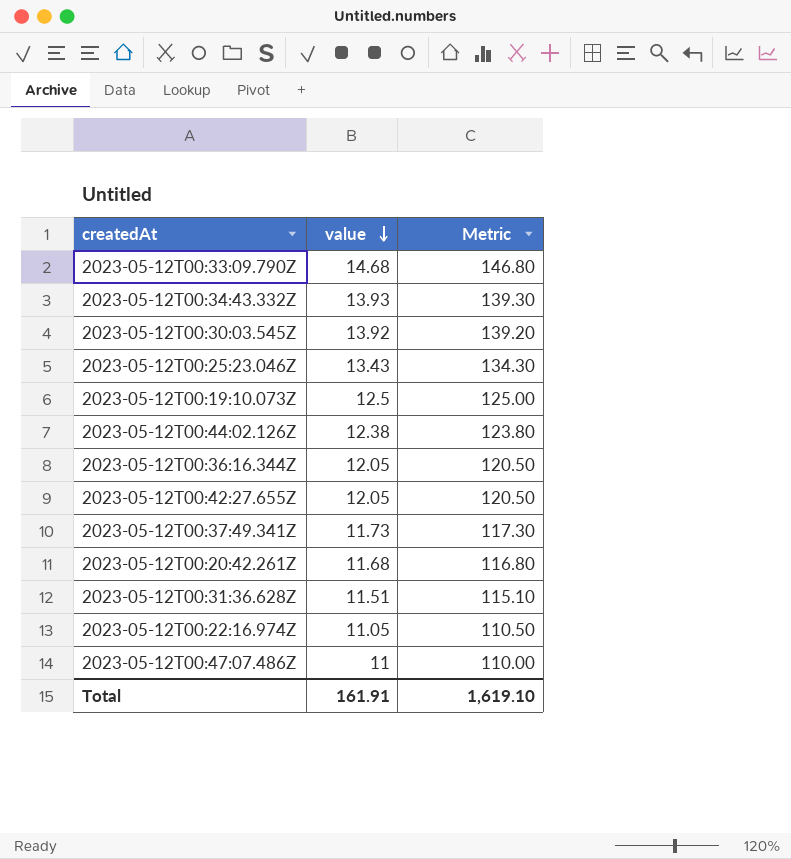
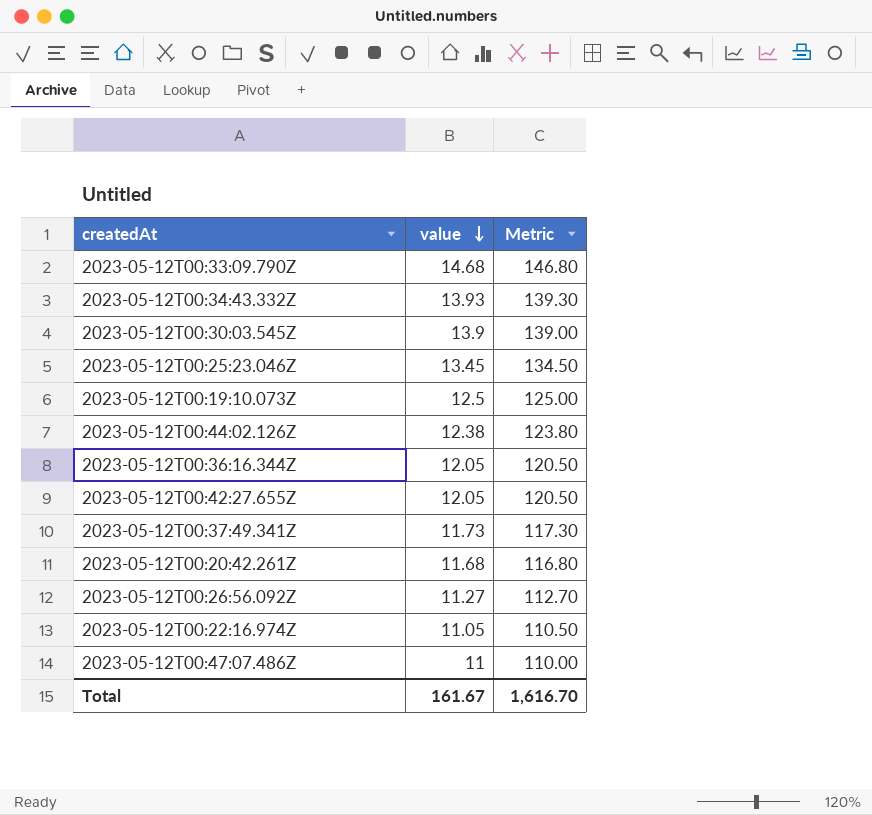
row 2023-05-12T00:31:36.628Z: 11.51 | 115.10 -> none
2023-05-12T00:30:03.545Z | value: 13.92 -> 13.9
2023-05-12T00:30:03.545Z | Metric: 139.20 -> 139.00
2023-05-12T00:25:23.046Z | value: 13.43 -> 13.45
2023-05-12T00:25:23.046Z | Metric: 134.30 -> 134.50
row 2023-05-12T00:26:56.092Z: none -> 11.27 | 112.70
Total | value: 161.91 -> 161.67
Total | Metric: 1,619.10 -> 1,616.70

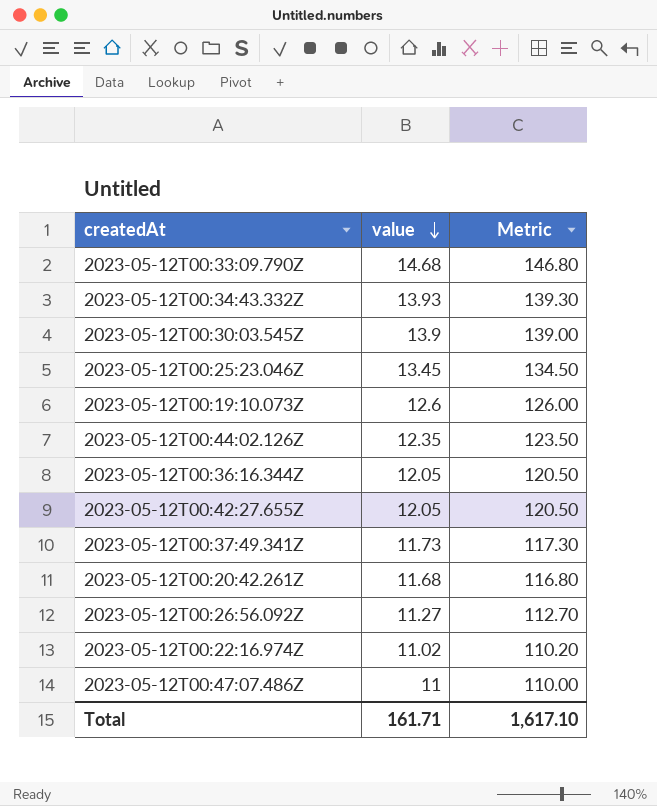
2023-05-12T00:19:10.073Z | value: 12.5 -> 12.6
2023-05-12T00:19:10.073Z | Metric: 125.00 -> 126.00
2023-05-12T00:44:02.126Z | value: 12.38 -> 12.35
2023-05-12T00:44:02.126Z | Metric: 123.80 -> 123.50
2023-05-12T00:22:16.974Z | value: 11.05 -> 11.02
2023-05-12T00:22:16.974Z | Metric: 110.50 -> 110.20
Total | value: 161.67 -> 161.71
Total | Metric: 1,616.70 -> 1,617.10

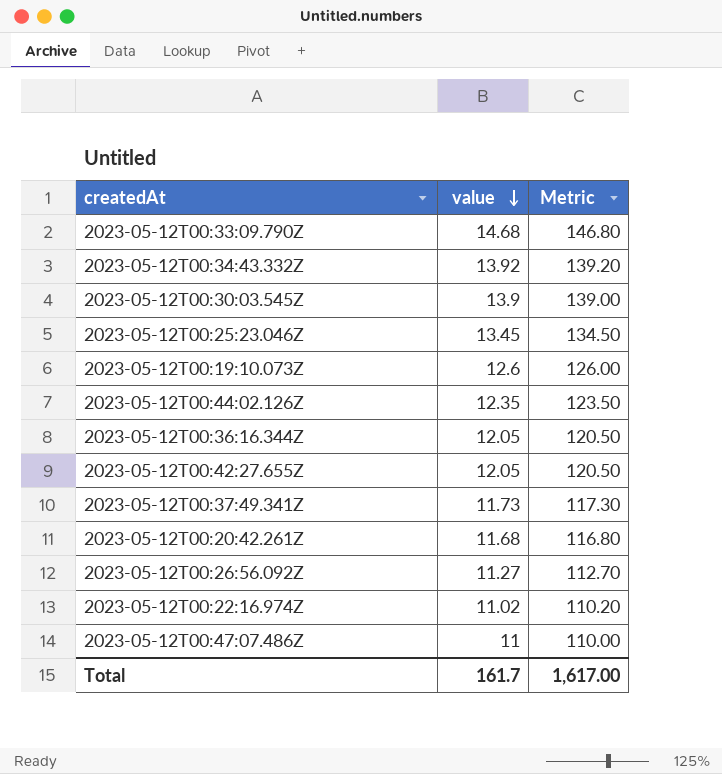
2023-05-12T00:34:43.332Z | value: 13.93 -> 13.92
2023-05-12T00:34:43.332Z | Metric: 139.30 -> 139.20
Total | value: 161.71 -> 161.7
Total | Metric: 1,617.10 -> 1,617.00

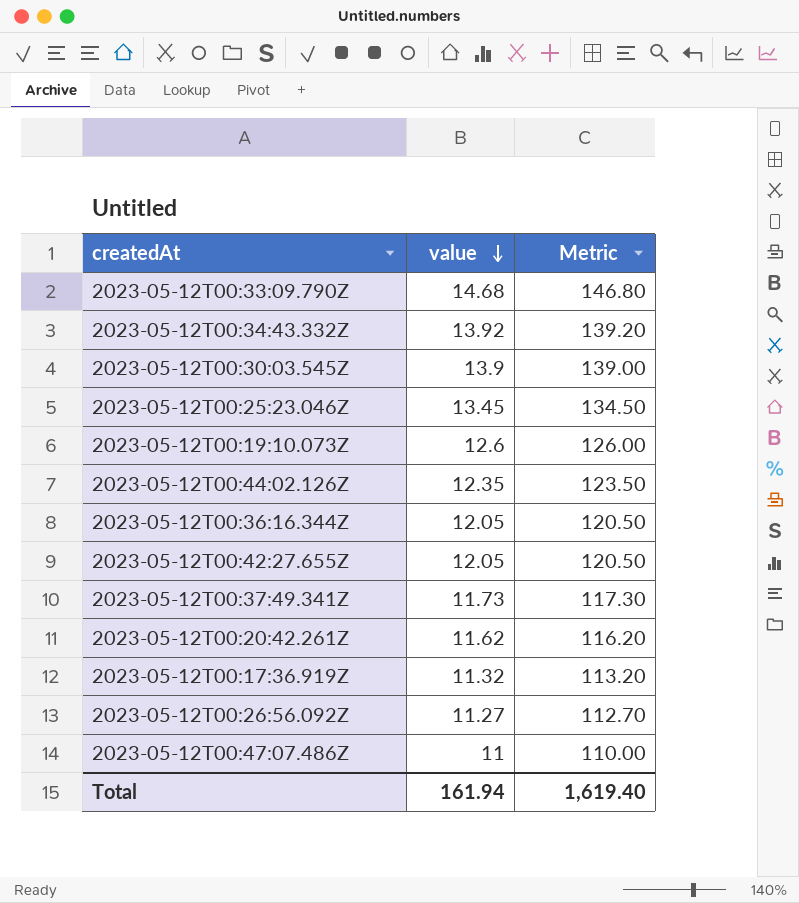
row 2023-05-12T00:22:16.974Z: 11.02 | 110.20 -> none
2023-05-12T00:20:42.261Z | value: 11.68 -> 11.62
2023-05-12T00:20:42.261Z | Metric: 116.80 -> 116.20
row 2023-05-12T00:17:36.919Z: none -> 11.32 | 113.20
Total | value: 161.7 -> 161.94
Total | Metric: 1,617.00 -> 1,619.40

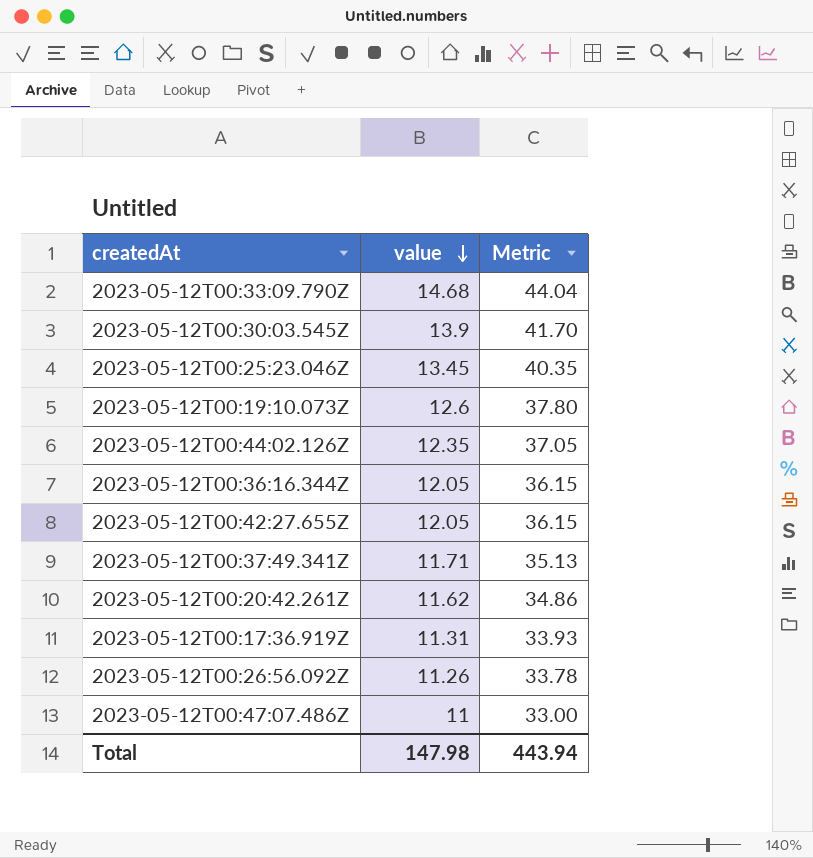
column Metric | formula: [value] * 10 -> [value] * 3
row 2023-05-12T00:34:43.332Z: 13.92 | 139.20 -> none
2023-05-12T00:37:49.341Z | value: 11.73 -> 11.71
2023-05-12T00:17:36.919Z | value: 11.32 -> 11.31
2023-05-12T00:26:56.092Z | value: 11.27 -> 11.26
Total | value: 161.94 -> 147.98
Total | Metric: 1,619.40 -> 443.94

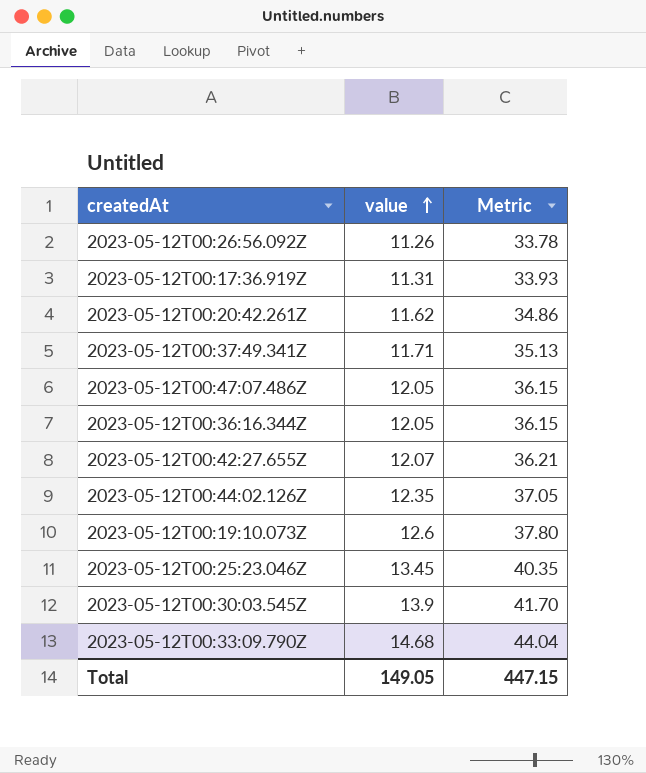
row order: value descending -> value ascending
2023-05-12T00:47:07.486Z | value: 11 -> 12.05
2023-05-12T00:47:07.486Z | Metric: 33.00 -> 36.15
2023-05-12T00:42:27.655Z | value: 12.05 -> 12.07
2023-05-12T00:42:27.655Z | Metric: 36.15 -> 36.21
Total | value: 147.98 -> 149.05
Total | Metric: 443.94 -> 447.15

